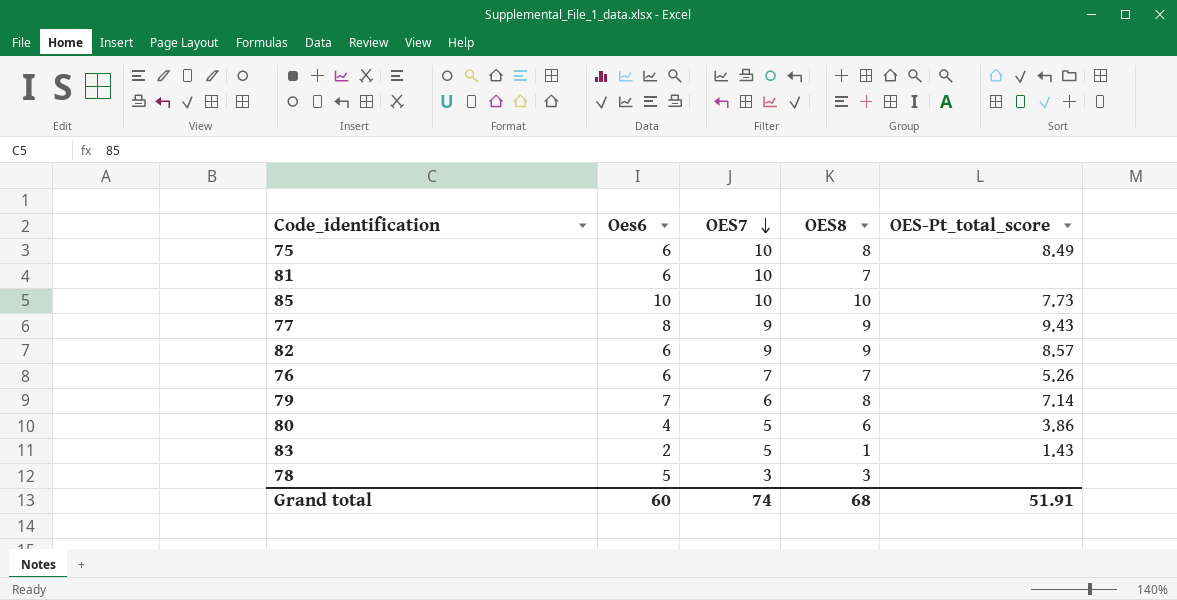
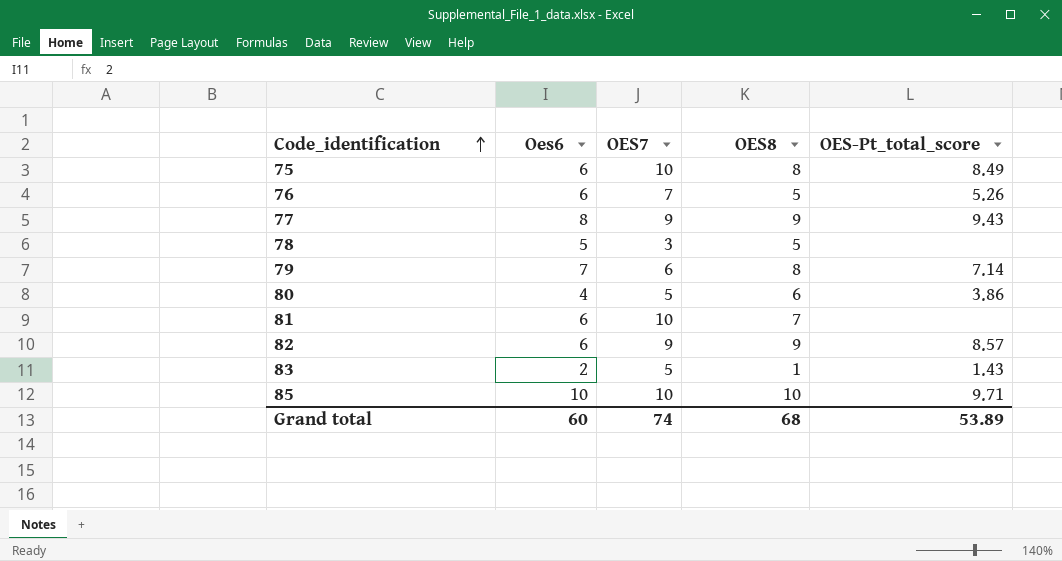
row order: OES7 descending -> Code_identification ascending
76 | OES8: 7 -> 5
78 | OES8: 3 -> 5
85 | OES-Pt_total_score: 7.73 -> 9.71
Grand total | OES-Pt_total_score: 51.91 -> 53.89

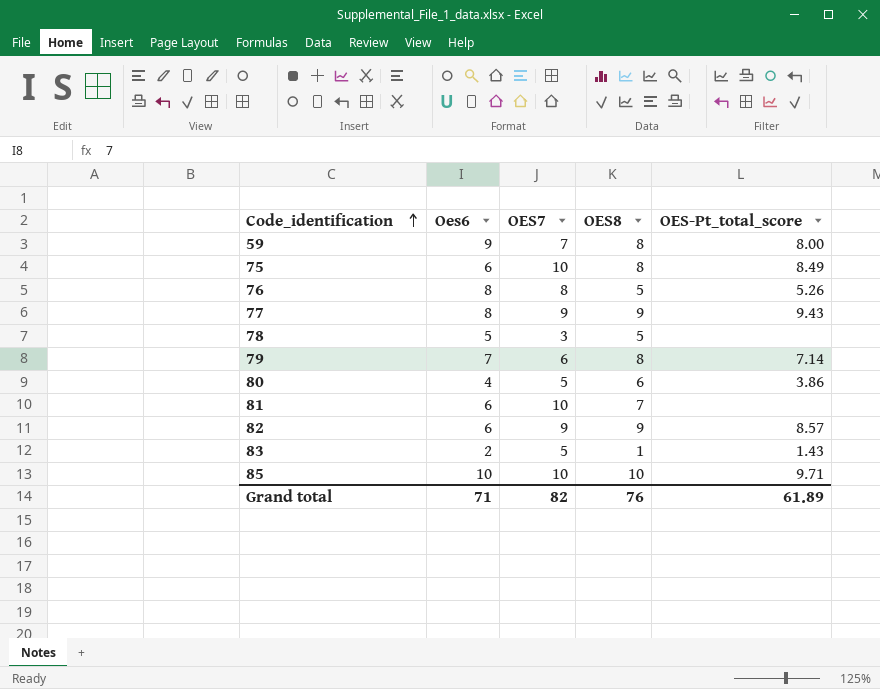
row 59: none -> 9 | 7 | 8 | 8.00
76 | Oes6: 6 -> 8
76 | OES7: 7 -> 8
Grand total | Oes6: 60 -> 71
Grand total | OES7: 74 -> 82
Grand total | OES8: 68 -> 76
Grand total | OES-Pt_total_score: 53.89 -> 61.89

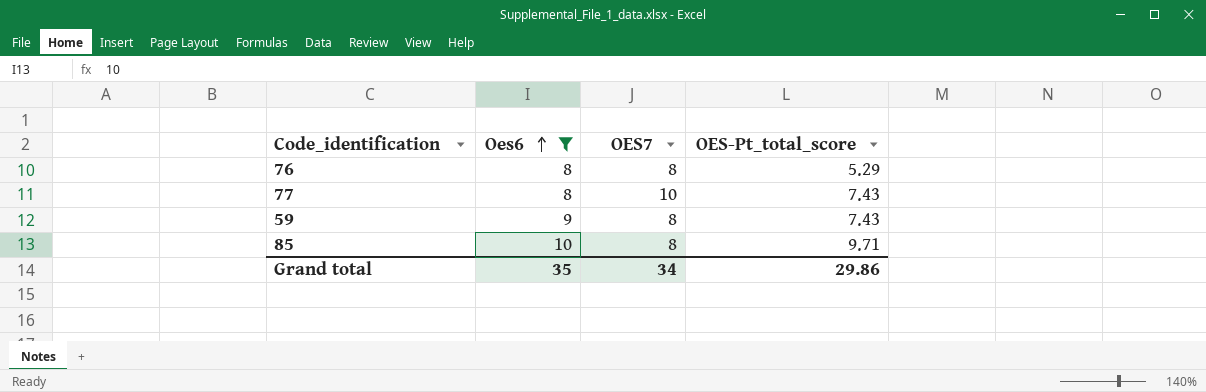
filter: none -> Oes6 >= 8
row order: Code_identification ascending -> Oes6 ascending
column OES8 | position: 4 -> none
76 | OES-Pt_total_score: 5.26 -> 5.29
77 | OES7: 9 -> 10
77 | OES-Pt_total_score: 9.43 -> 7.43
59 | OES7: 7 -> 8
59 | OES-Pt_total_score: 8.00 -> 7.43
85 | OES7: 10 -> 8
Grand total | Oes6: 71 -> 35
Grand total | OES7: 82 -> 34
Grand total | OES-Pt_total_score: 61.89 -> 29.86

